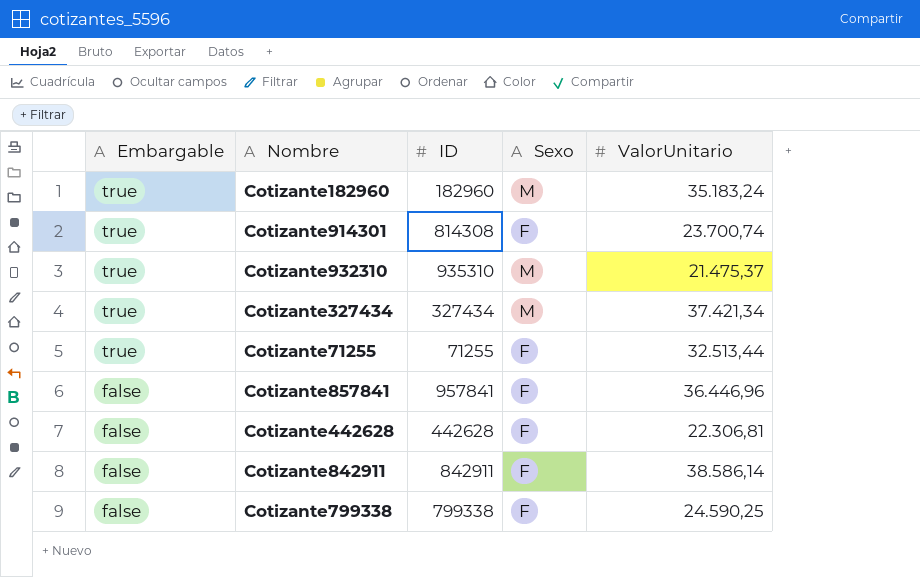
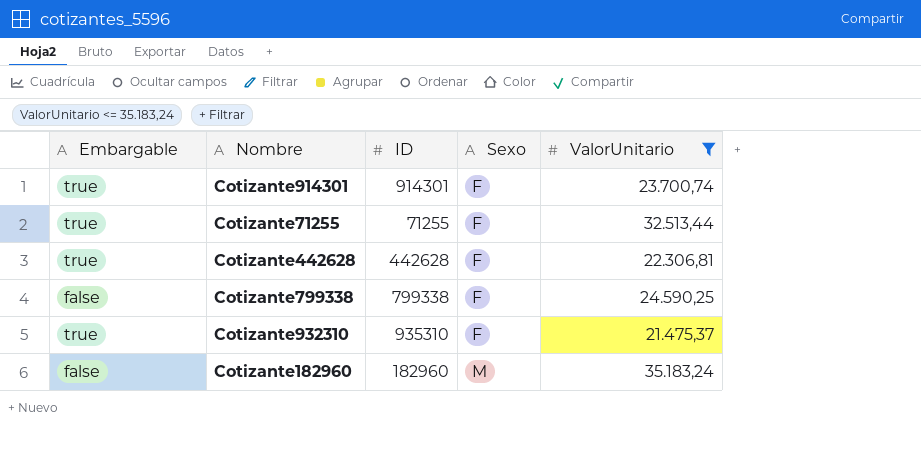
filter: none -> ValorUnitario <= 35.183,24
row order: Embargable descending -> Sexo ascending
Cotizante914301 | ID: 814308 -> 914301
Cotizante442628 | Embargable: false -> true
Cotizante932310 | Sexo: M -> F
Cotizante182960 | Embargable: true -> false

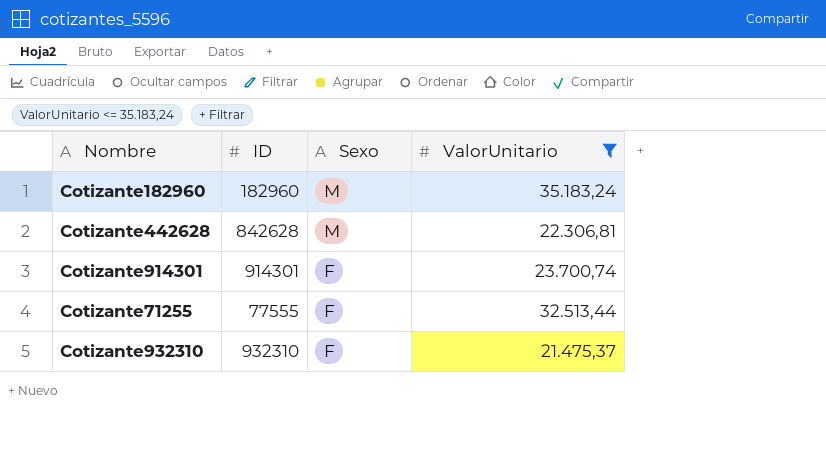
row order: Sexo ascending -> Sexo descending
column Embargable | position: 1 -> none
row Cotizante799338: false | 799338 | F | 24.590,25 -> none
Cotizante442628 | ID: 442628 -> 842628
Cotizante442628 | Sexo: F -> M
Cotizante71255 | ID: 71255 -> 77555
Cotizante932310 | ID: 935310 -> 932310

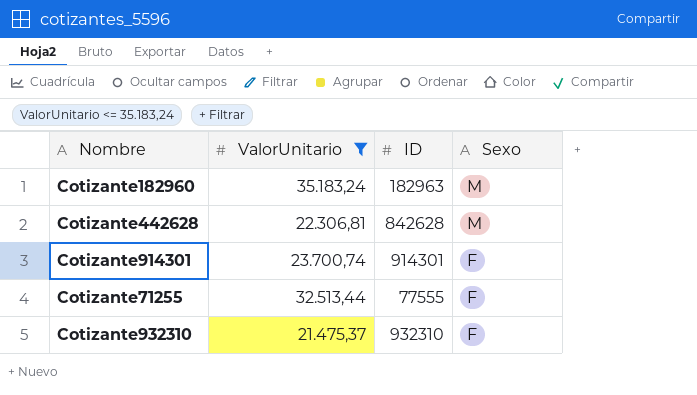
column ValorUnitario | position: 4 -> 2
Cotizante182960 | ID: 182960 -> 182963

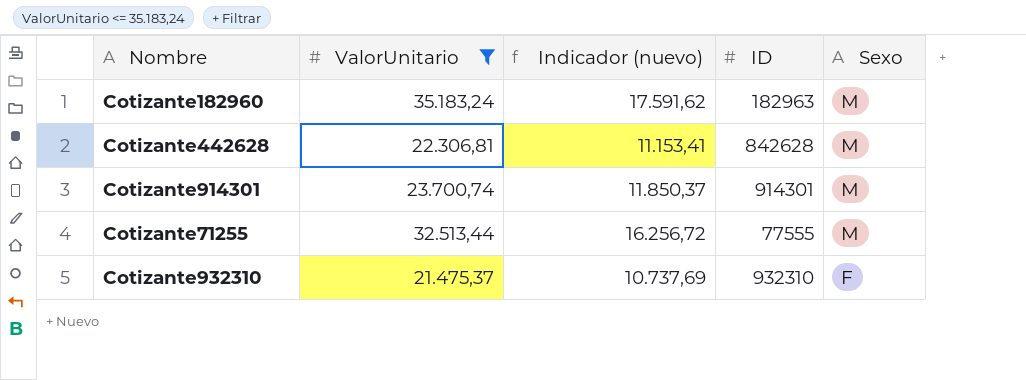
column Indicador (nuevo) | formula: none -> [ValorUnitario] * 0,5
Cotizante914301 | Sexo: F -> M
Cotizante71255 | Sexo: F -> M

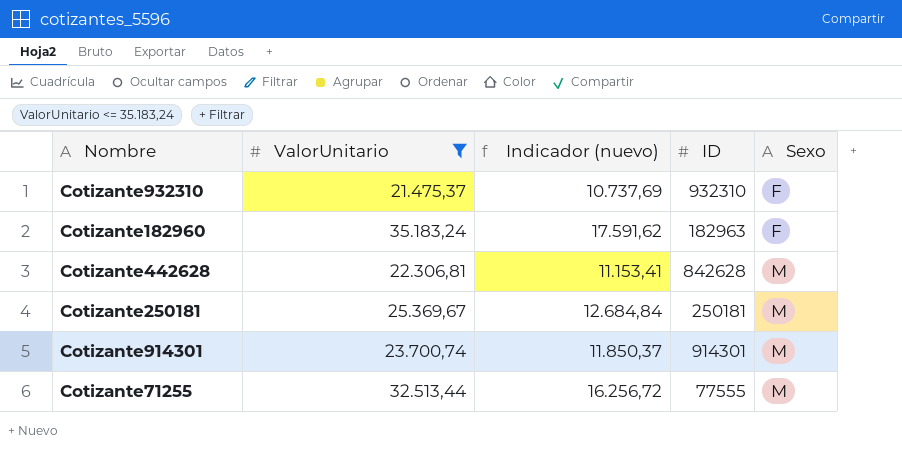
row order: Sexo descending -> Sexo ascending
Cotizante182960 | Sexo: M -> F
row Cotizante250181: none -> 25.369,67 | 12.684,84 | 250181 | M

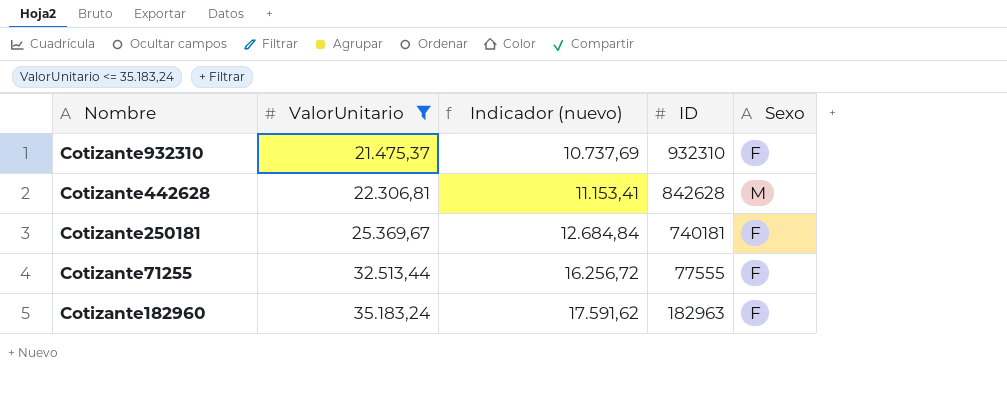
row order: Sexo ascending -> ValorUnitario ascending
row Cotizante914301: 23.700,74 | 11.850,37 | 914301 | M -> none
Cotizante250181 | ID: 250181 -> 740181
Cotizante250181 | Sexo: M -> F
Cotizante71255 | Sexo: M -> F

